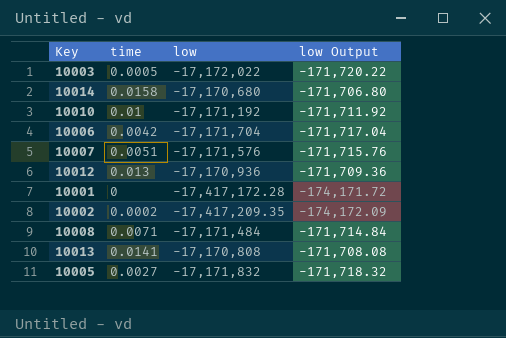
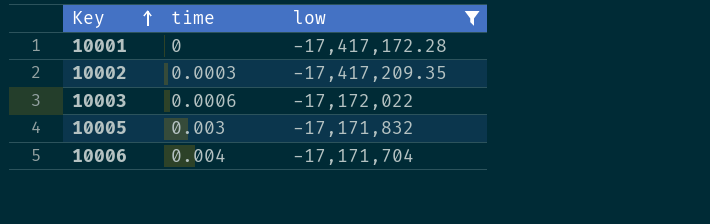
filter: none -> low <= -17,171,704
row order: none -> Key ascending
column low Output | formula: [low] * 0.01 -> none
10002 | time: 0.0002 -> 0.0003
10003 | time: 0.0005 -> 0.0006
10005 | time: 0.0027 -> 0.003
10006 | time: 0.0042 -> 0.004

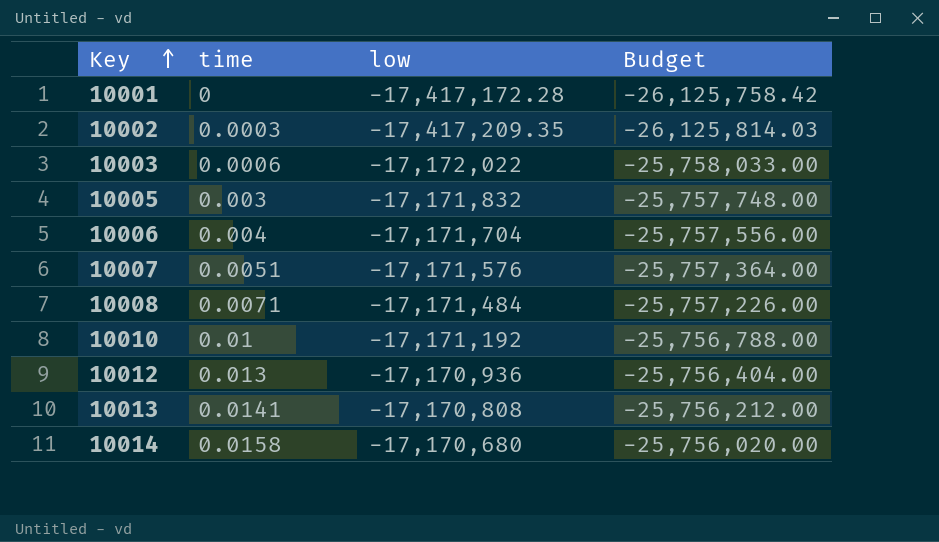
filter: low <= -17,171,704 -> none
column Budget | formula: none -> [low] * 1.5

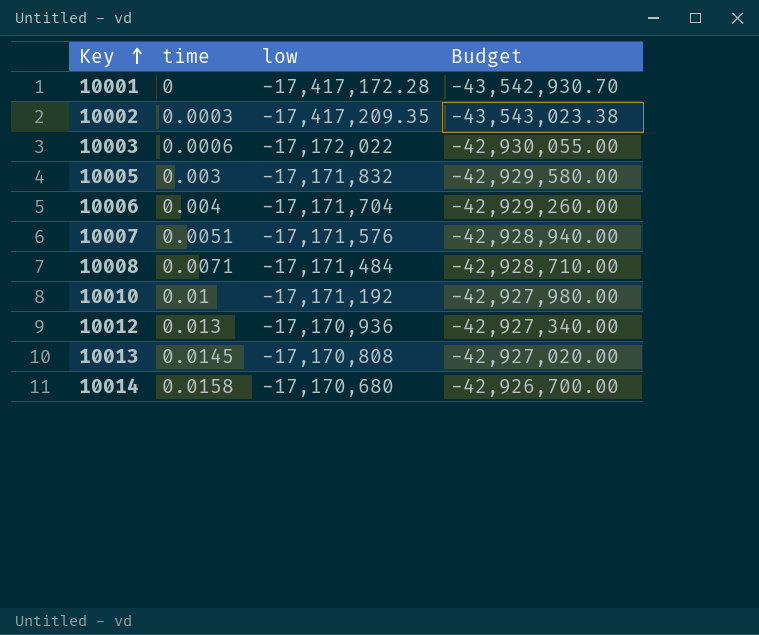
column Budget | formula: [low] * 1.5 -> [low] * 2.5
10013 | time: 0.0141 -> 0.0145

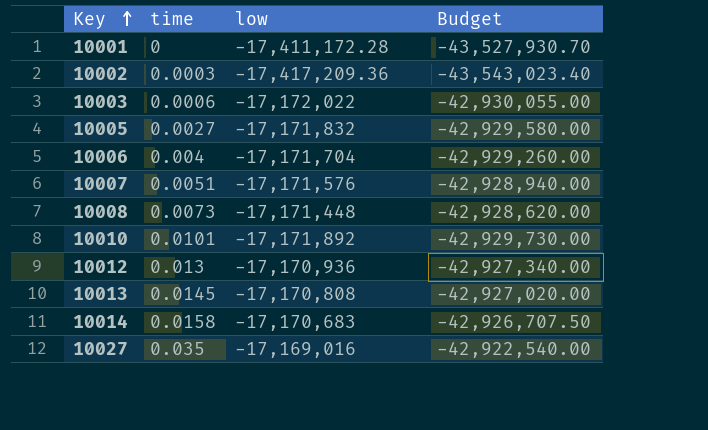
10001 | low: -17,417,172.28 -> -17,411,172.28
10001 | Budget: -43,542,930.70 -> -43,527,930.70
10002 | low: -17,417,209.35 -> -17,417,209.36
10002 | Budget: -43,543,023.38 -> -43,543,023.40
10005 | time: 0.003 -> 0.0027
10008 | time: 0.0071 -> 0.0073
10008 | low: -17,171,484 -> -17,171,448
10008 | Budget: -42,928,710.00 -> -42,928,620.00
10010 | time: 0.01 -> 0.0101
10010 | low: -17,171,192 -> -17,171,892
10010 | Budget: -42,927,980.00 -> -42,929,730.00
10014 | low: -17,170,680 -> -17,170,683
10014 | Budget: -42,926,700.00 -> -42,926,707.50
row 10027: none -> 0.035 | -17,169,016 | -42,922,540.00

